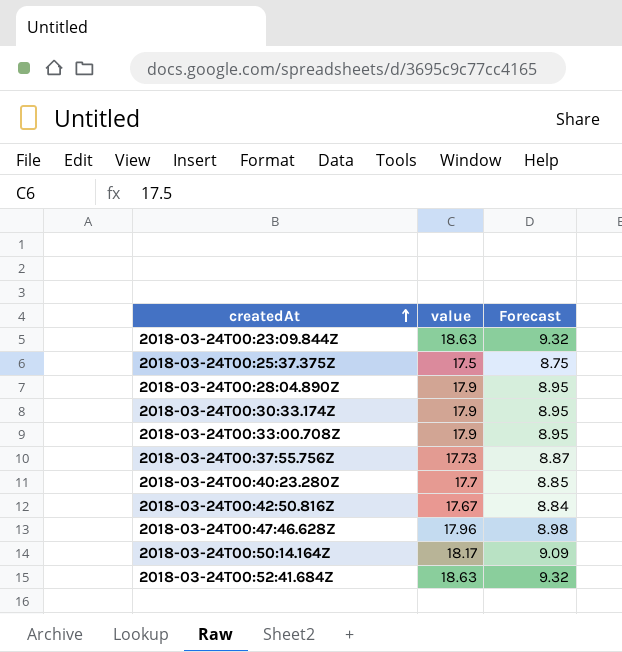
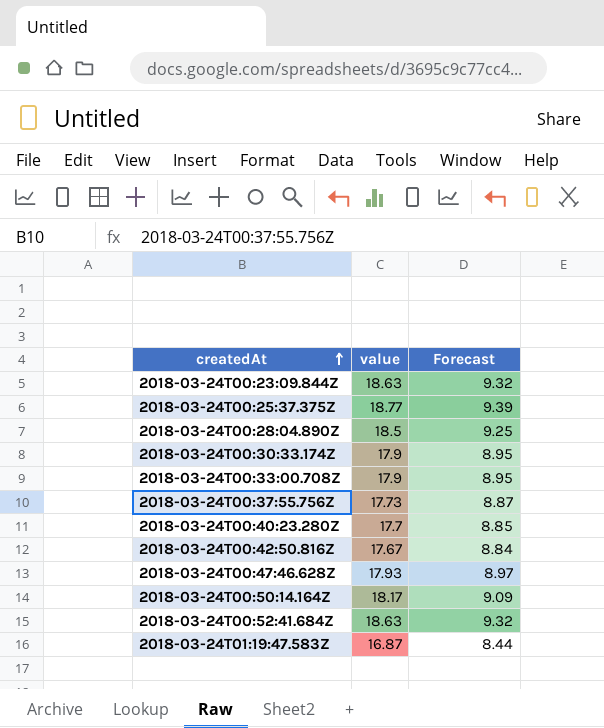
2018-03-24T00:25:37.375Z | value: 17.5 -> 18.77
2018-03-24T00:25:37.375Z | Forecast: 8.75 -> 9.39
2018-03-24T00:28:04.890Z | value: 17.9 -> 18.5
2018-03-24T00:28:04.890Z | Forecast: 8.95 -> 9.25
2018-03-24T00:47:46.628Z | value: 17.96 -> 17.93
2018-03-24T00:47:46.628Z | Forecast: 8.98 -> 8.97
row 2018-03-24T01:19:47.583Z: none -> 16.87 | 8.44

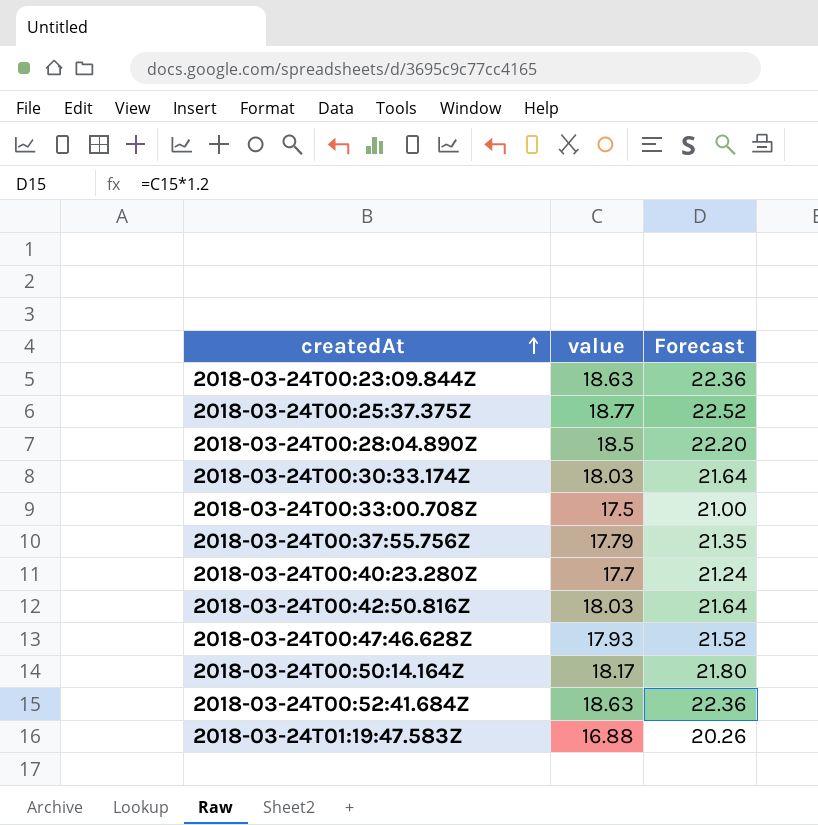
column Forecast | formula: [value] * 0.5 -> [value] * 1.2
2018-03-24T00:30:33.174Z | value: 17.9 -> 18.03
2018-03-24T00:33:00.708Z | value: 17.9 -> 17.5
2018-03-24T00:37:55.756Z | value: 17.73 -> 17.79
2018-03-24T00:42:50.816Z | value: 17.67 -> 18.03
2018-03-24T01:19:47.583Z | value: 16.87 -> 16.88

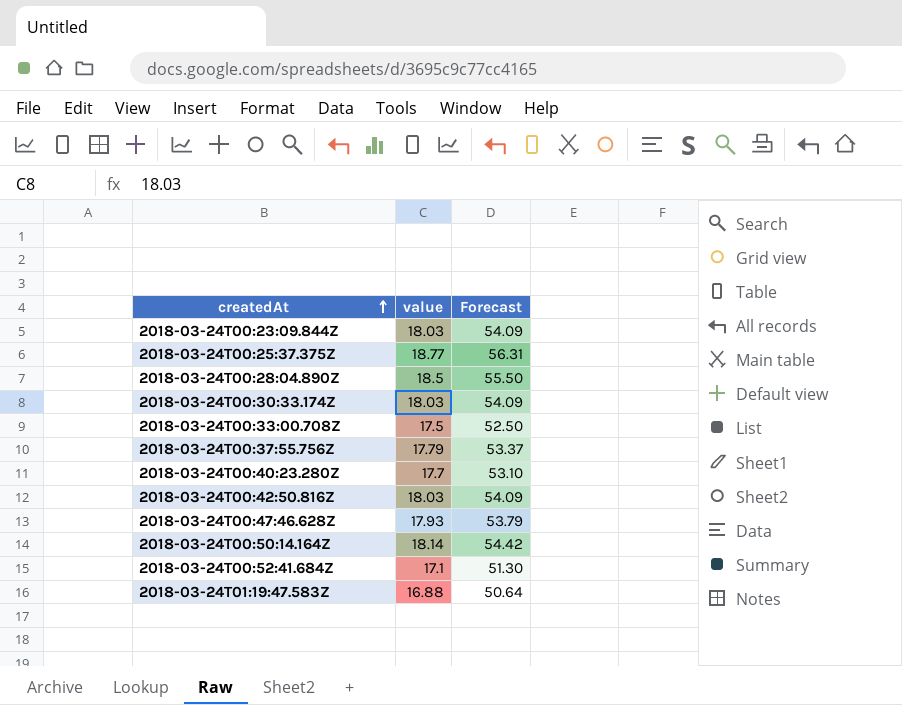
column Forecast | formula: [value] * 1.2 -> [value] * 3
2018-03-24T00:23:09.844Z | value: 18.63 -> 18.03
2018-03-24T00:50:14.164Z | value: 18.17 -> 18.14
2018-03-24T00:52:41.684Z | value: 18.63 -> 17.1

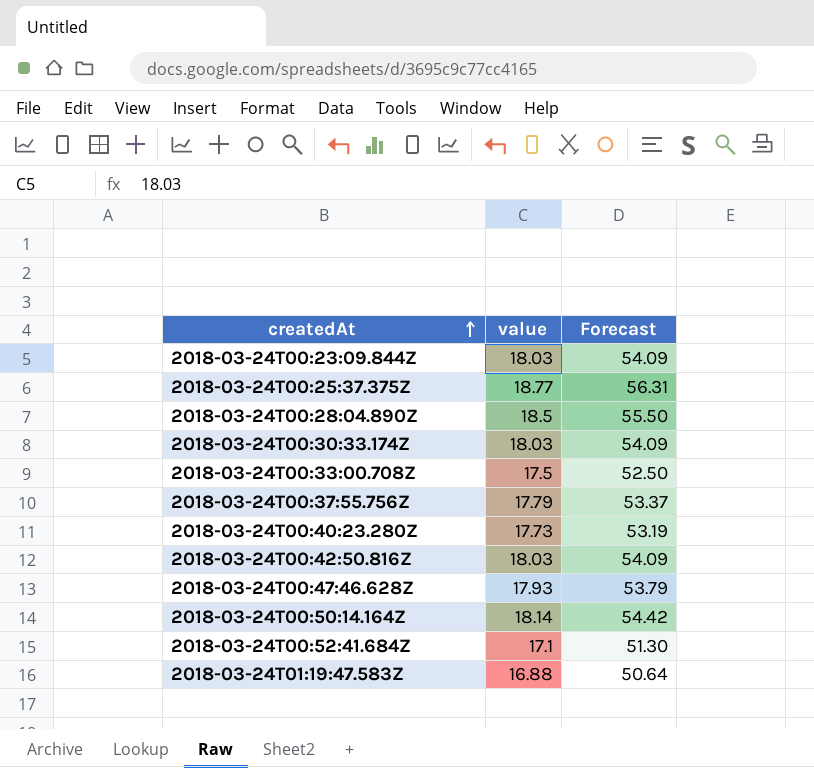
2018-03-24T00:40:23.280Z | value: 17.7 -> 17.73
2018-03-24T00:40:23.280Z | Forecast: 53.10 -> 53.19

